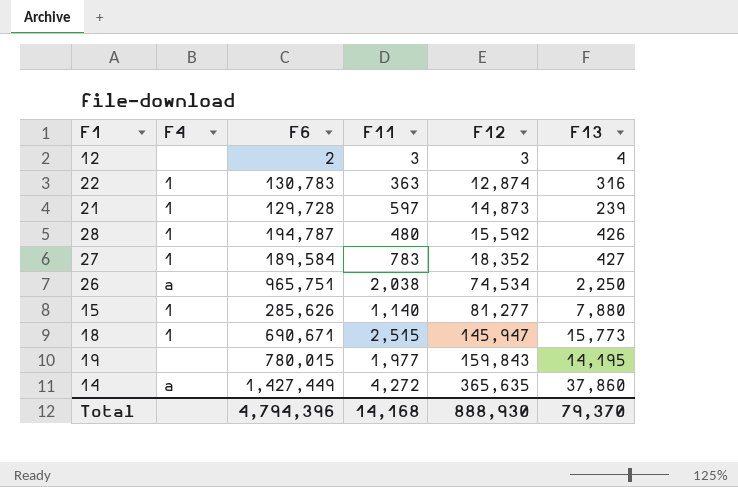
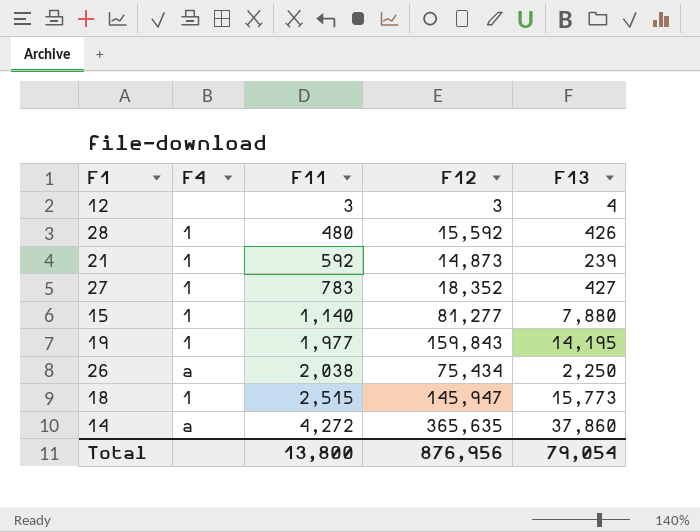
row order: F12 ascending -> F11 ascending
column F6 | position: 3 -> none
row 22: 1 | 130,783 | 363 | 12,874 | 316 -> none
21 | F11: 597 -> 592
19 | F4: none -> 1
26 | F12: 74,534 -> 75,434
Total | F11: 14,168 -> 13,800
Total | F12: 888,930 -> 876,956
Total | F13: 79,370 -> 79,054

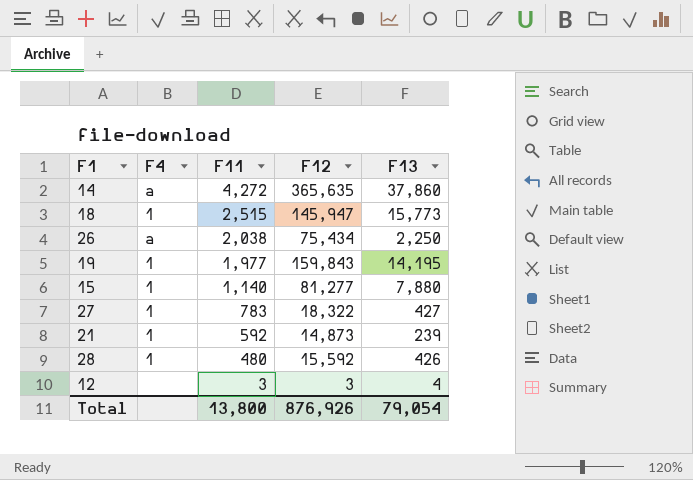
row order: F11 ascending -> F11 descending
27 | F12: 18,352 -> 18,322
Total | F12: 876,956 -> 876,926

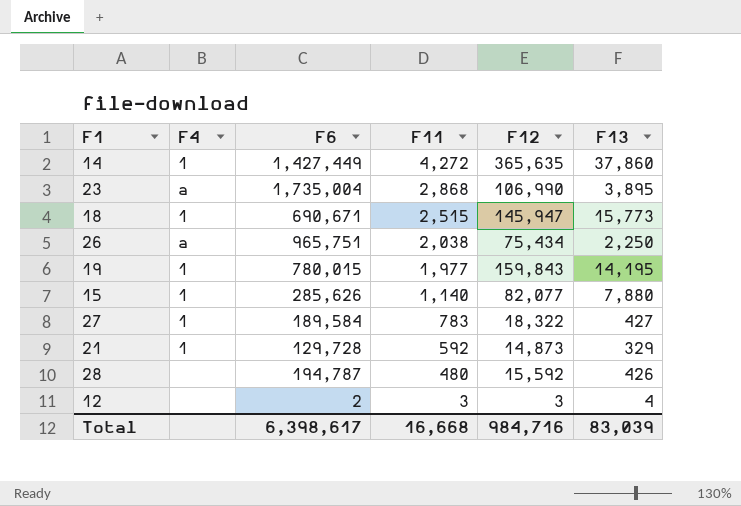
column F6 | position: none -> 3
14 | F4: a -> 1
row 23: none -> a | 1,735,004 | 2,868 | 106,990 | 3,895
15 | F12: 81,277 -> 82,077
21 | F13: 239 -> 329
28 | F4: 1 -> none
Total | F11: 13,800 -> 16,668
Total | F12: 876,926 -> 984,716
Total | F13: 79,054 -> 83,039

